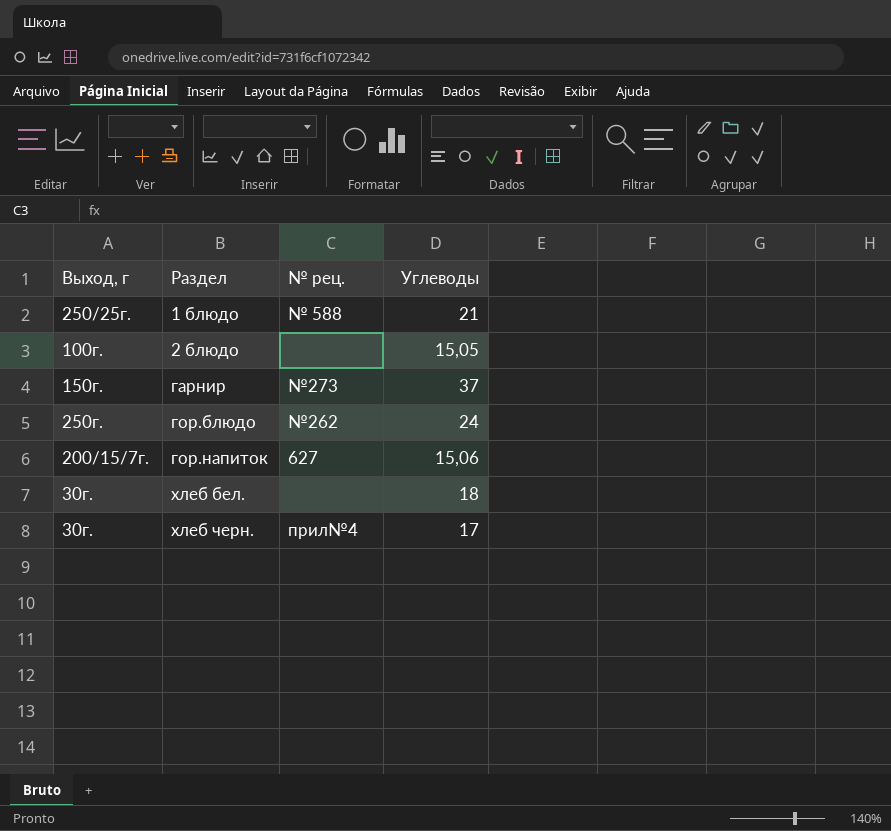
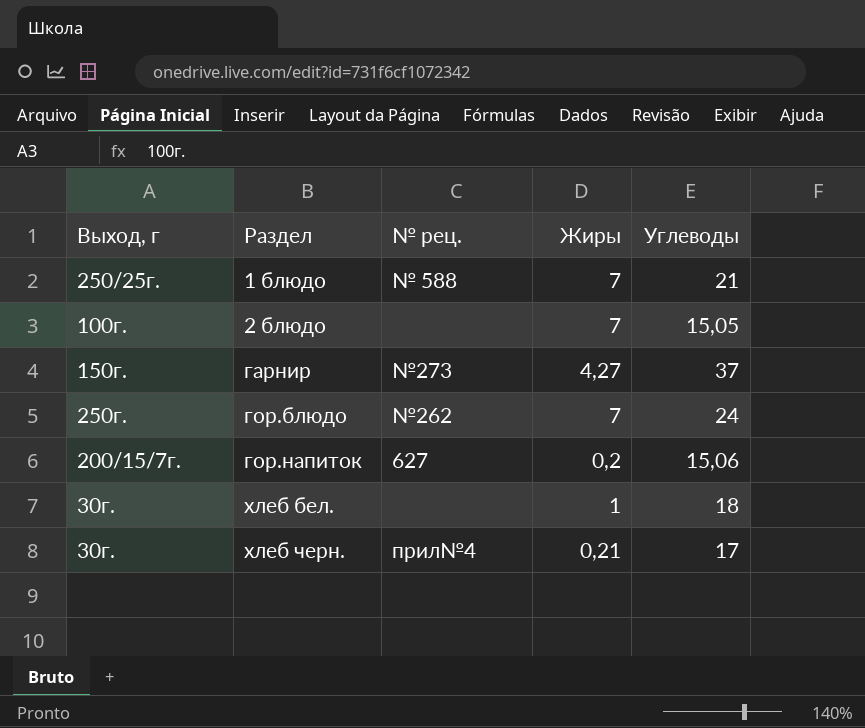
column Жиры | position: none -> 4

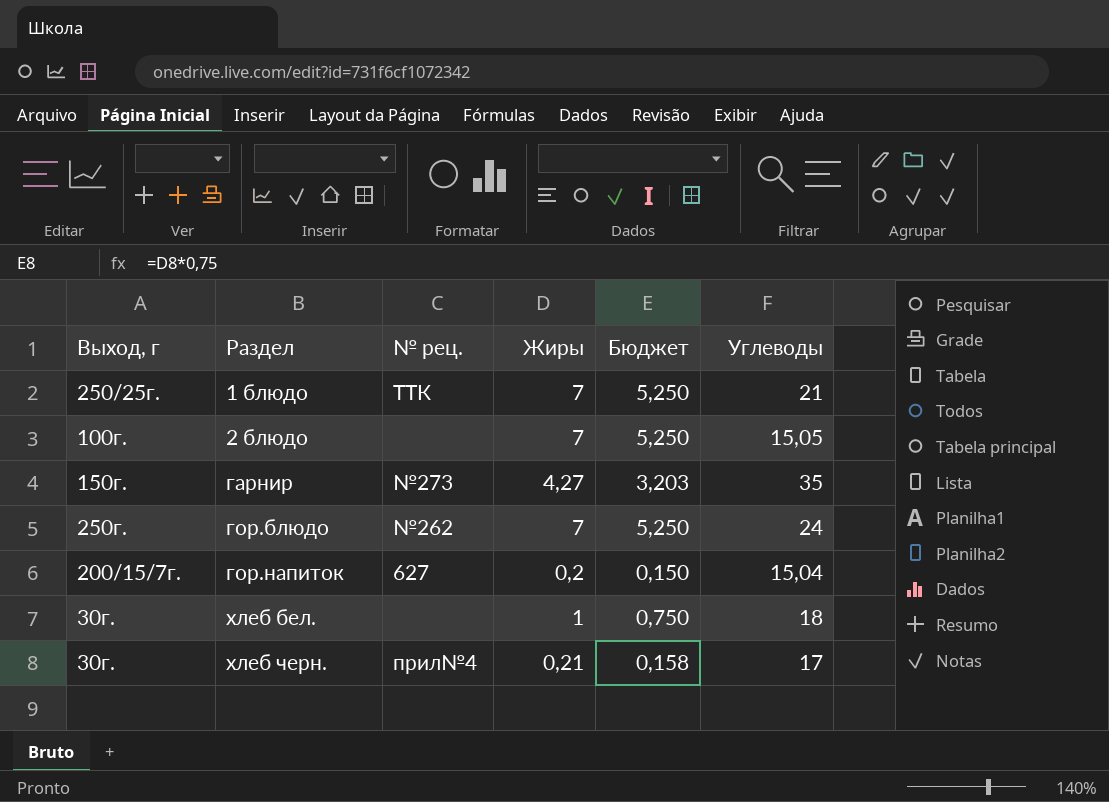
column Бюджет | formula: none -> [Жиры] * 0,75
1 блюдо | № рец.: № 588 -> ТТК
гарнир | Углеводы: 37 -> 35
гор.напиток | Углеводы: 15,06 -> 15,04

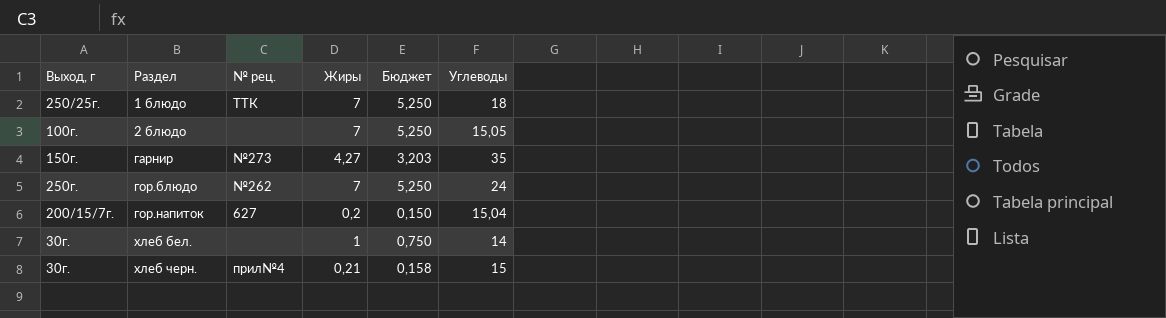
1 блюдо | Углеводы: 21 -> 18
хлеб бел. | Углеводы: 18 -> 14
хлеб черн. | Углеводы: 17 -> 15

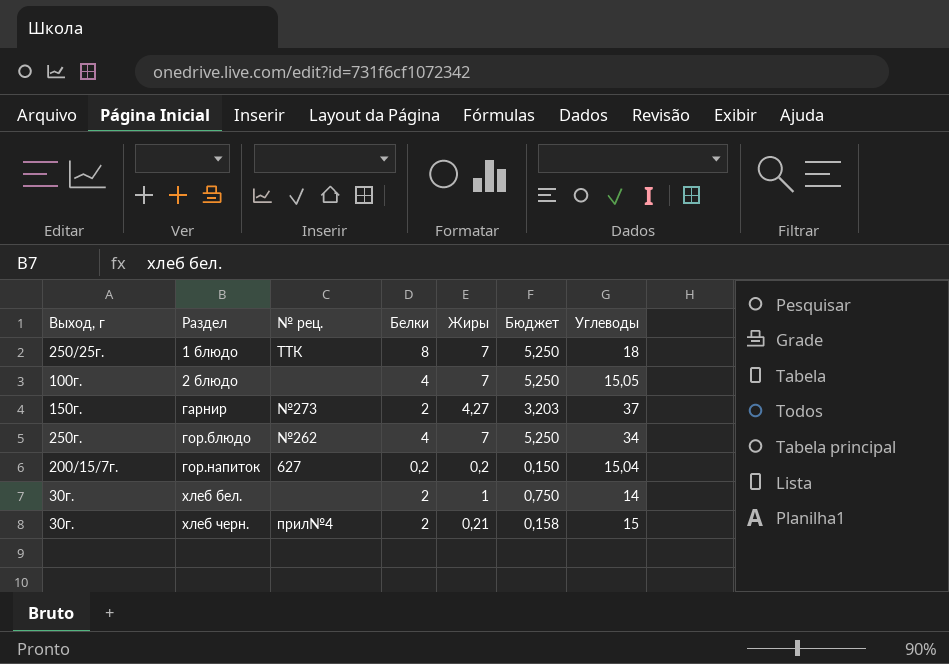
column Белки | position: none -> 4
гарнир | Углеводы: 35 -> 37
гор.блюдо | Углеводы: 24 -> 34

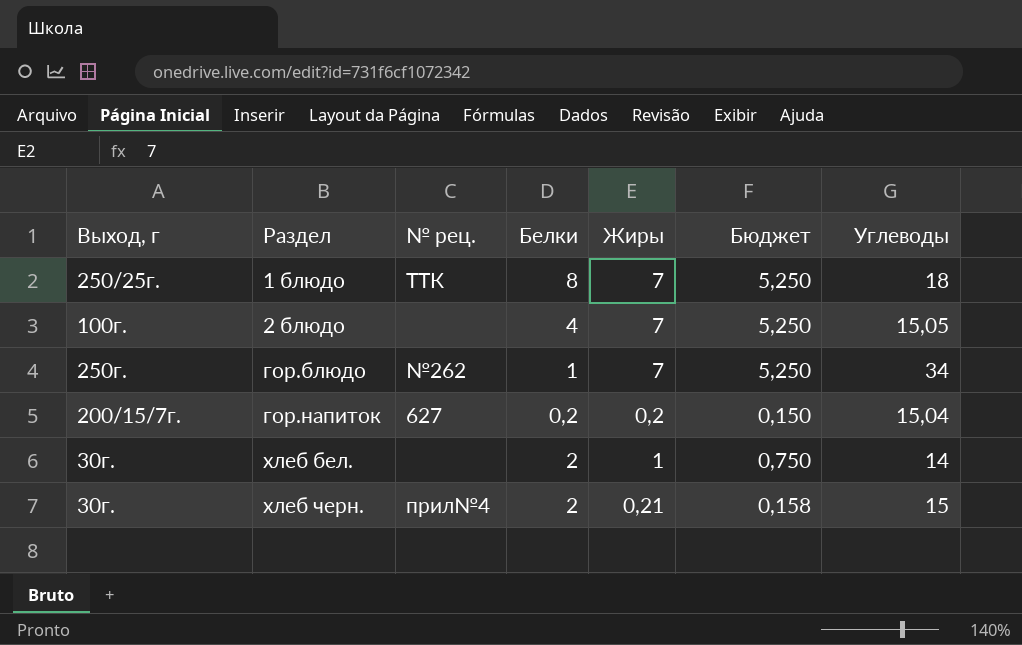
row гарнир: 150г. | №273 | 2 | 4,27 | 3,203 | 37 -> none
гор.блюдо | Белки: 4 -> 1

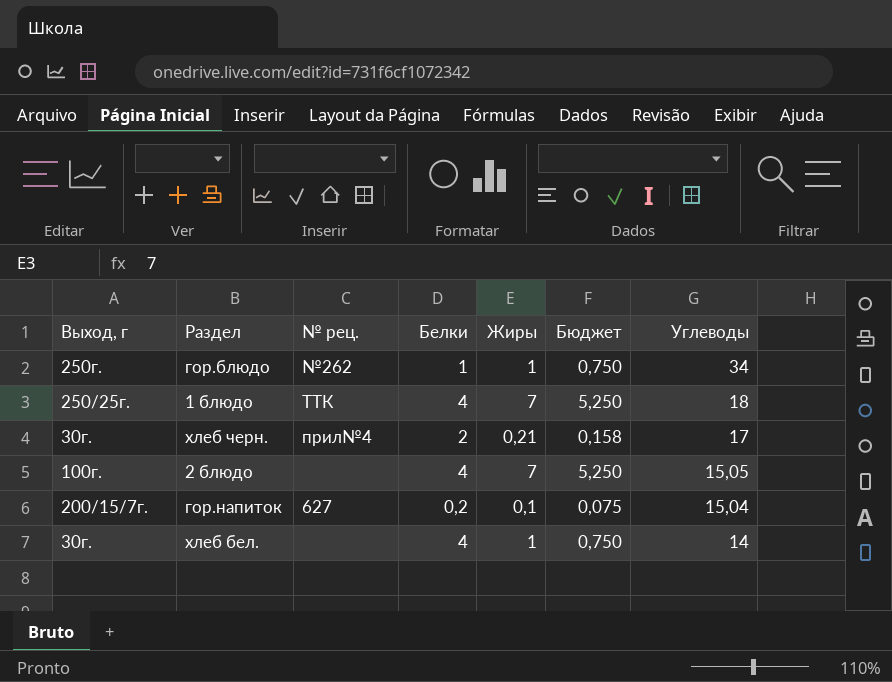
row order: Раздел ascending -> Углеводы descending
гор.блюдо | Жиры: 7 -> 1
гор.блюдо | Бюджет: 5,250 -> 0,750
1 блюдо | Белки: 8 -> 4
хлеб черн. | Углеводы: 15 -> 17
гор.напиток | Жиры: 0,2 -> 0,1
гор.напиток | Бюджет: 0,150 -> 0,075
хлеб бел. | Белки: 2 -> 4

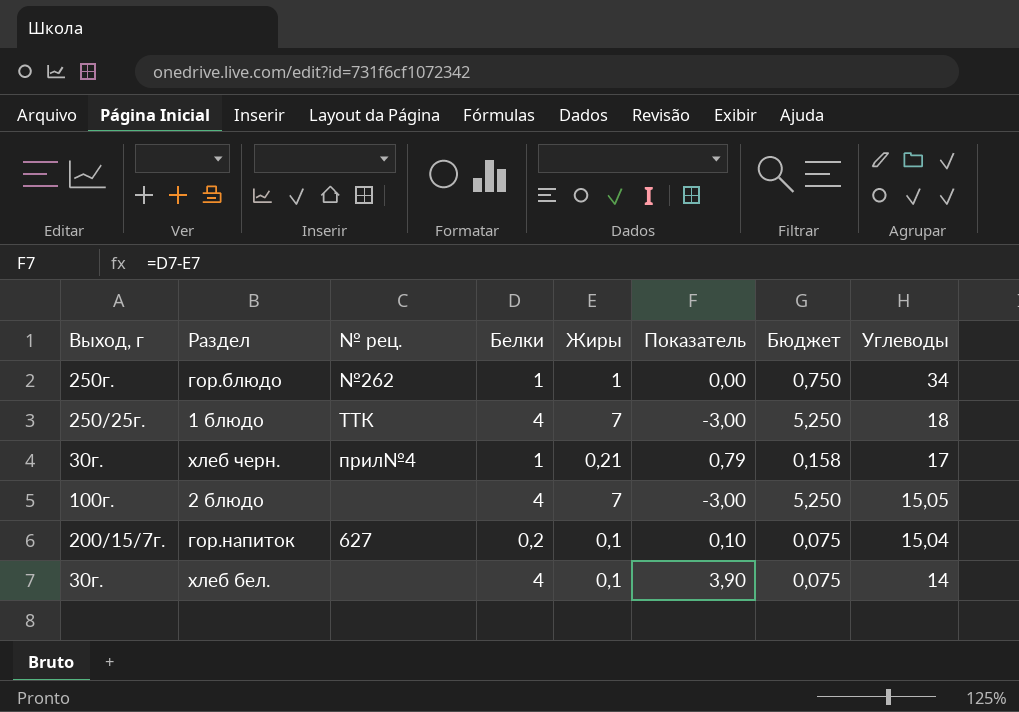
column Показатель | formula: none -> [Белки] - [Жиры]
хлеб черн. | Белки: 2 -> 1
хлеб бел. | Жиры: 1 -> 0,1
хлеб бел. | Бюджет: 0,750 -> 0,075

